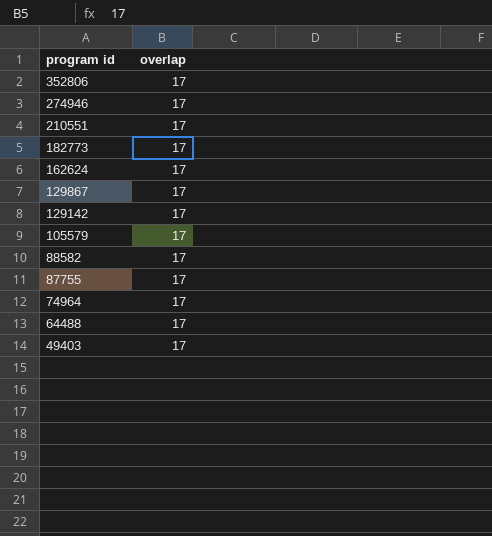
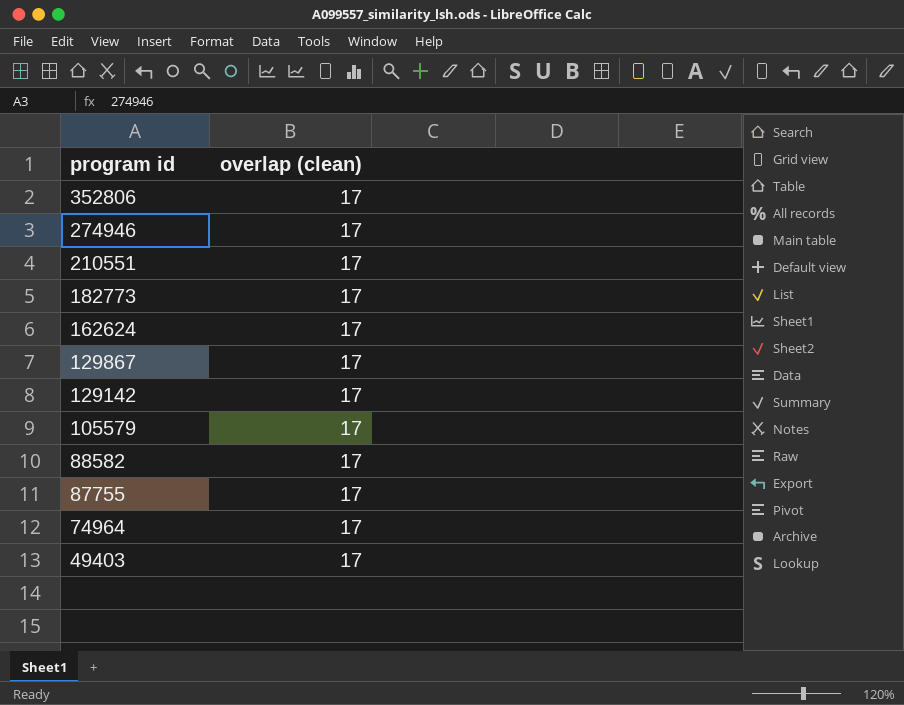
column name: overlap -> overlap (clean)
row 64488: 17 -> none

